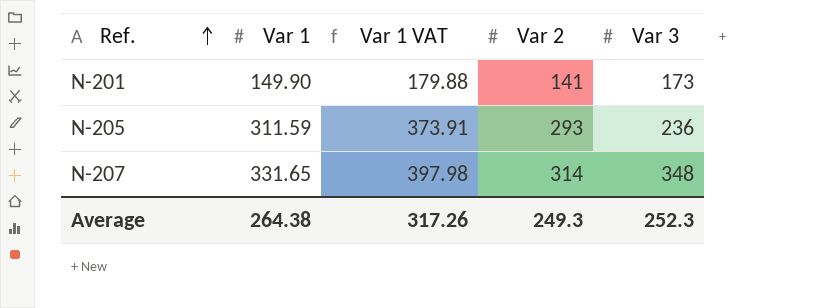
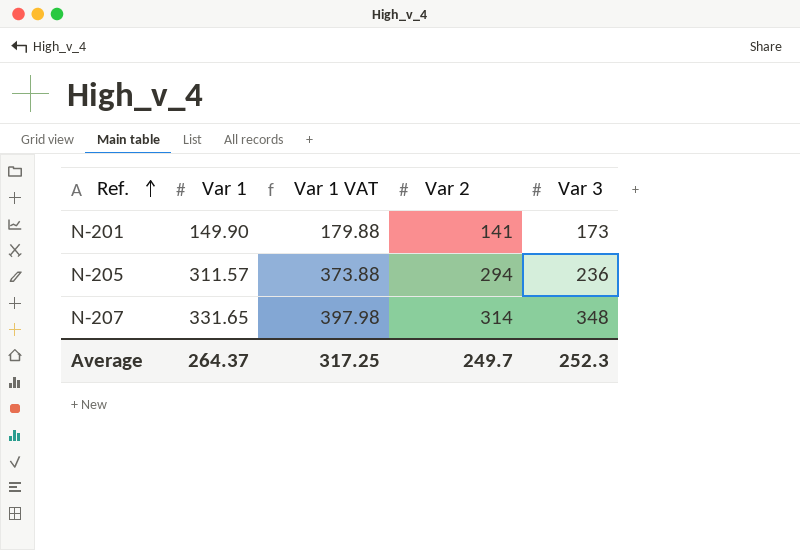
N-205 | Var 1: 311.59 -> 311.57
N-205 | Var 1 VAT: 373.91 -> 373.88
N-205 | Var 2: 293 -> 294
Average | Var 1: 264.38 -> 264.37
Average | Var 1 VAT: 317.26 -> 317.25
Average | Var 2: 249.3 -> 249.7

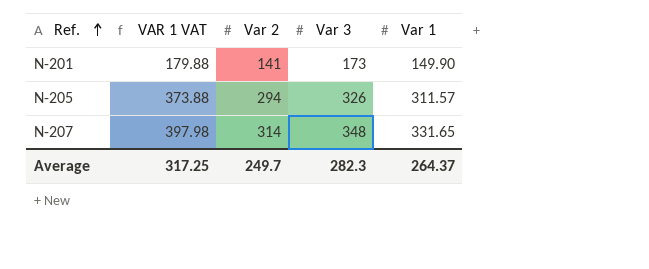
column name: Var 1 VAT -> VAR 1 VAT
column Var 1 | position: 2 -> 5
N-205 | Var 3: 236 -> 326
Average | Var 3: 252.3 -> 282.3

